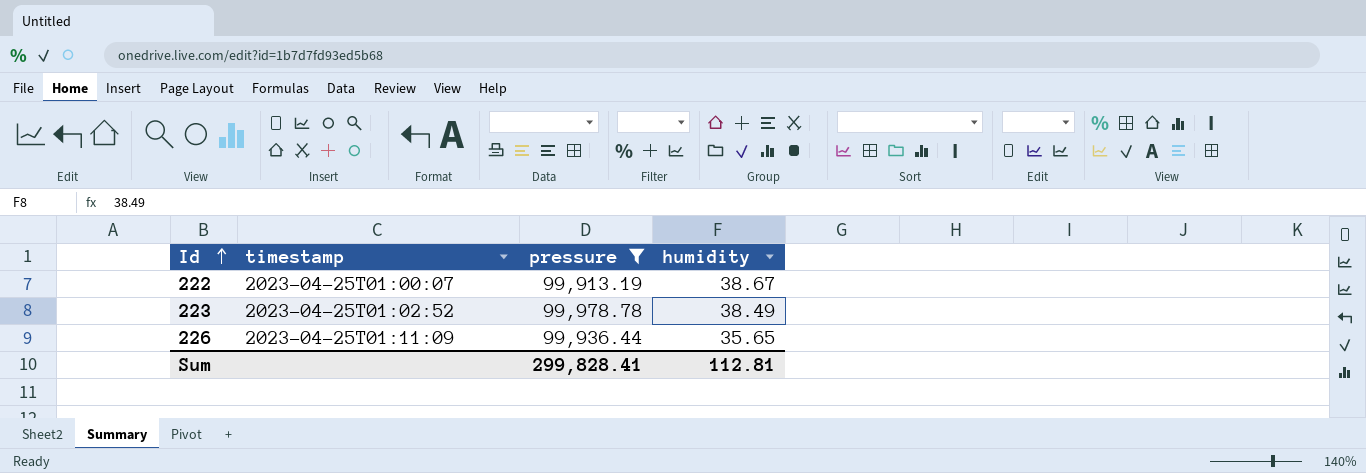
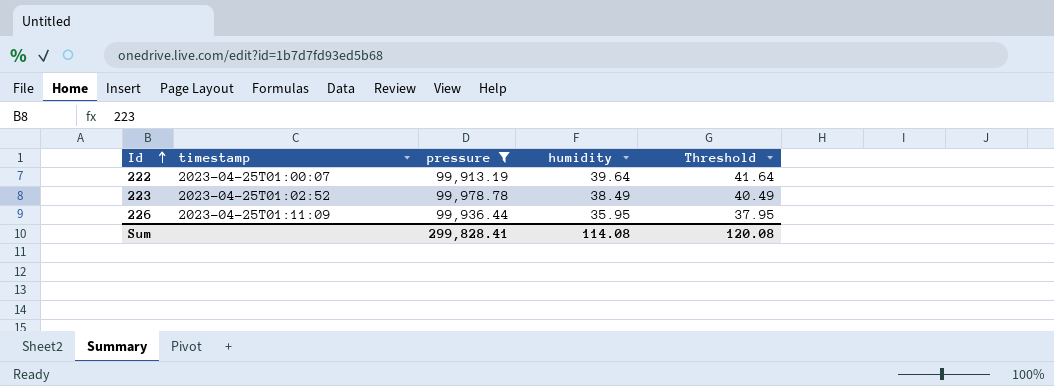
column Threshold | formula: none -> [humidity] + 2
222 | humidity: 38.67 -> 39.64
226 | humidity: 35.65 -> 35.95
Sum | humidity: 112.81 -> 114.08

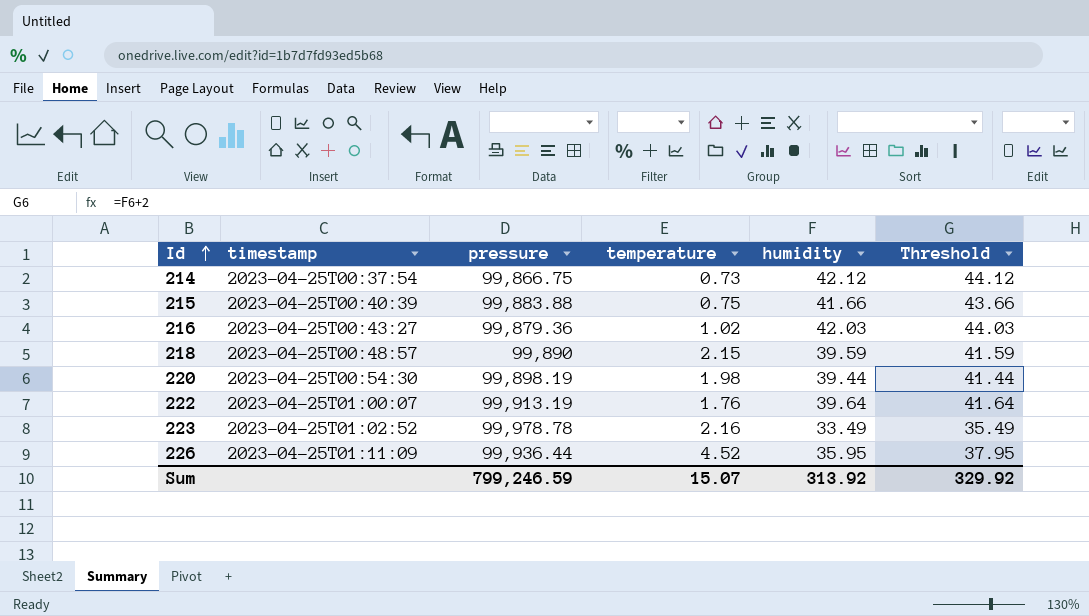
filter: pressure >= 99,913.19 -> none
column temperature | position: none -> 4
223 | humidity: 38.49 -> 33.49
223 | Threshold: 40.49 -> 35.49
Sum | pressure: 299,828.41 -> 799,246.59
Sum | humidity: 114.08 -> 313.92
Sum | Threshold: 120.08 -> 329.92

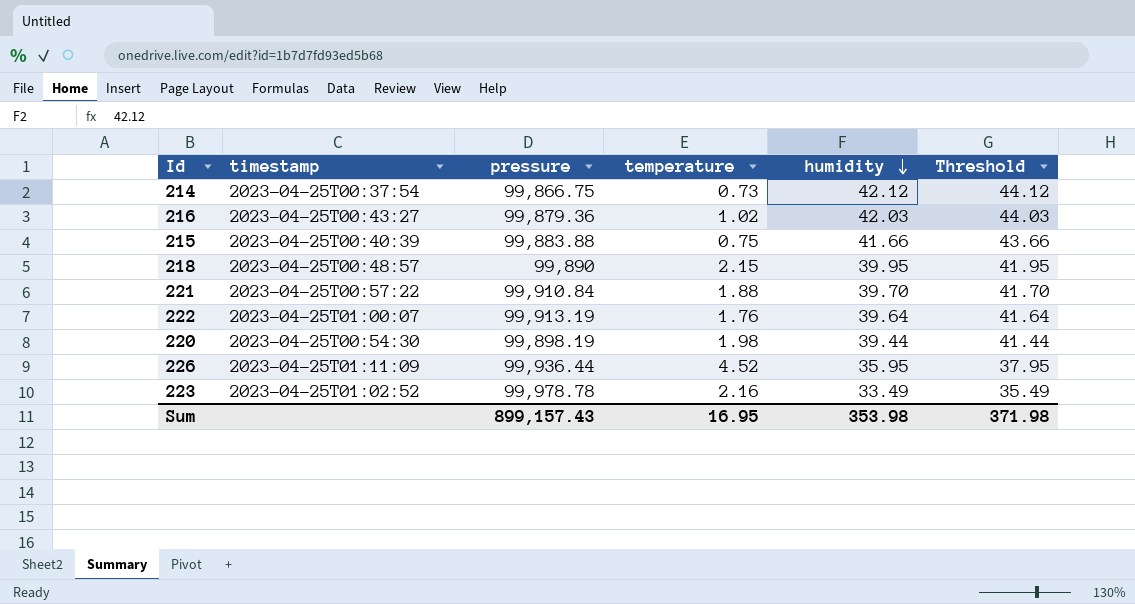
row order: Id ascending -> humidity descending
218 | humidity: 39.59 -> 39.95
218 | Threshold: 41.59 -> 41.95
row 221: none -> 2023-04-25T00:57:22 | 99,910.84 | 1.88 | 39.70 | 41.70
Sum | pressure: 799,246.59 -> 899,157.43
Sum | temperature: 15.07 -> 16.95
Sum | humidity: 313.92 -> 353.98
Sum | Threshold: 329.92 -> 371.98

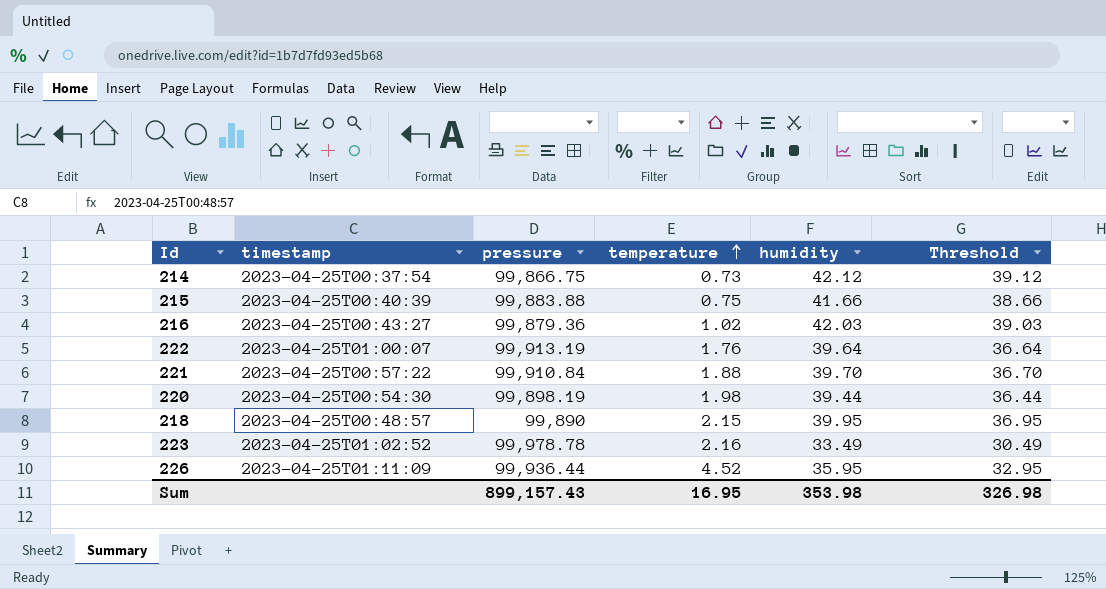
row order: humidity descending -> temperature ascending
column Threshold | formula: [humidity] + 2 -> [humidity] - 3
Sum | Threshold: 371.98 -> 326.98

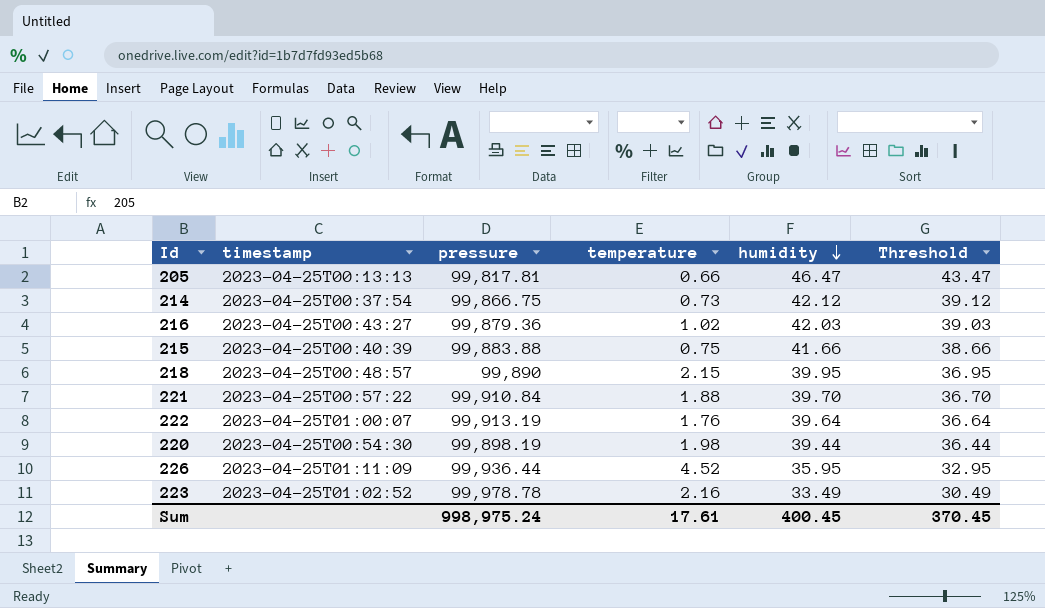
row order: temperature ascending -> humidity descending
row 205: none -> 2023-04-25T00:13:13 | 99,817.81 | 0.66 | 46.47 | 43.47
Sum | pressure: 899,157.43 -> 998,975.24
Sum | temperature: 16.95 -> 17.61
Sum | humidity: 353.98 -> 400.45
Sum | Threshold: 326.98 -> 370.45

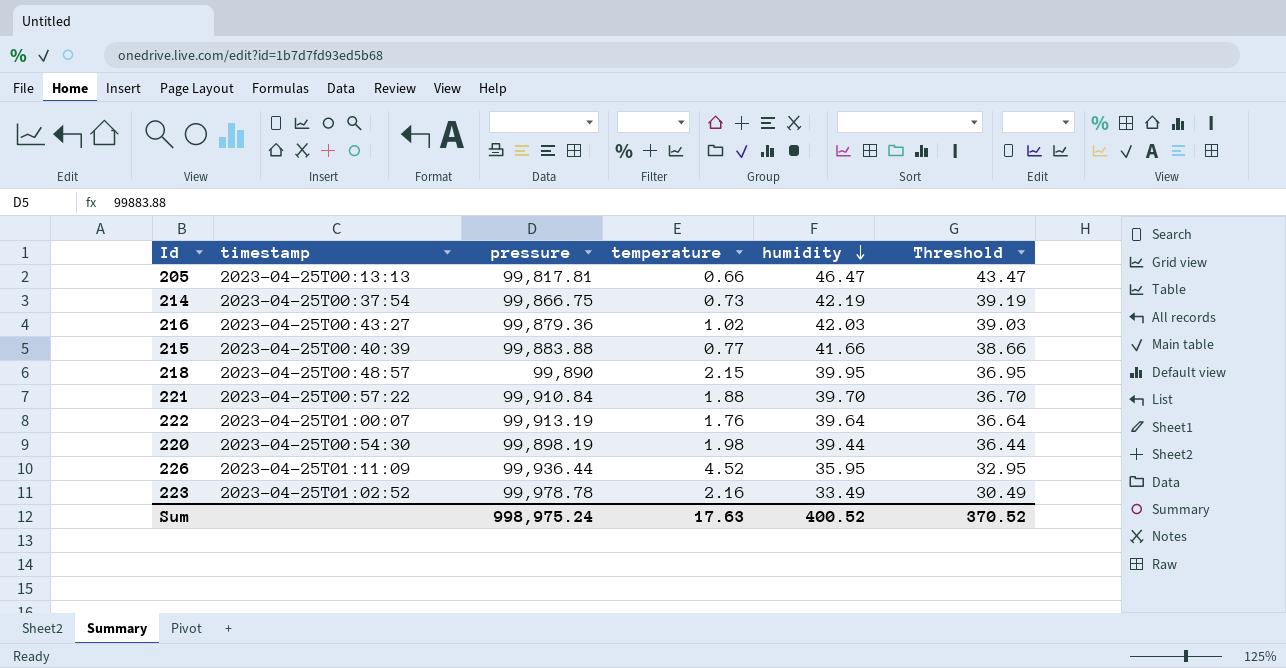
214 | humidity: 42.12 -> 42.19
214 | Threshold: 39.12 -> 39.19
215 | temperature: 0.75 -> 0.77
Sum | temperature: 17.61 -> 17.63
Sum | humidity: 400.45 -> 400.52
Sum | Threshold: 370.45 -> 370.52

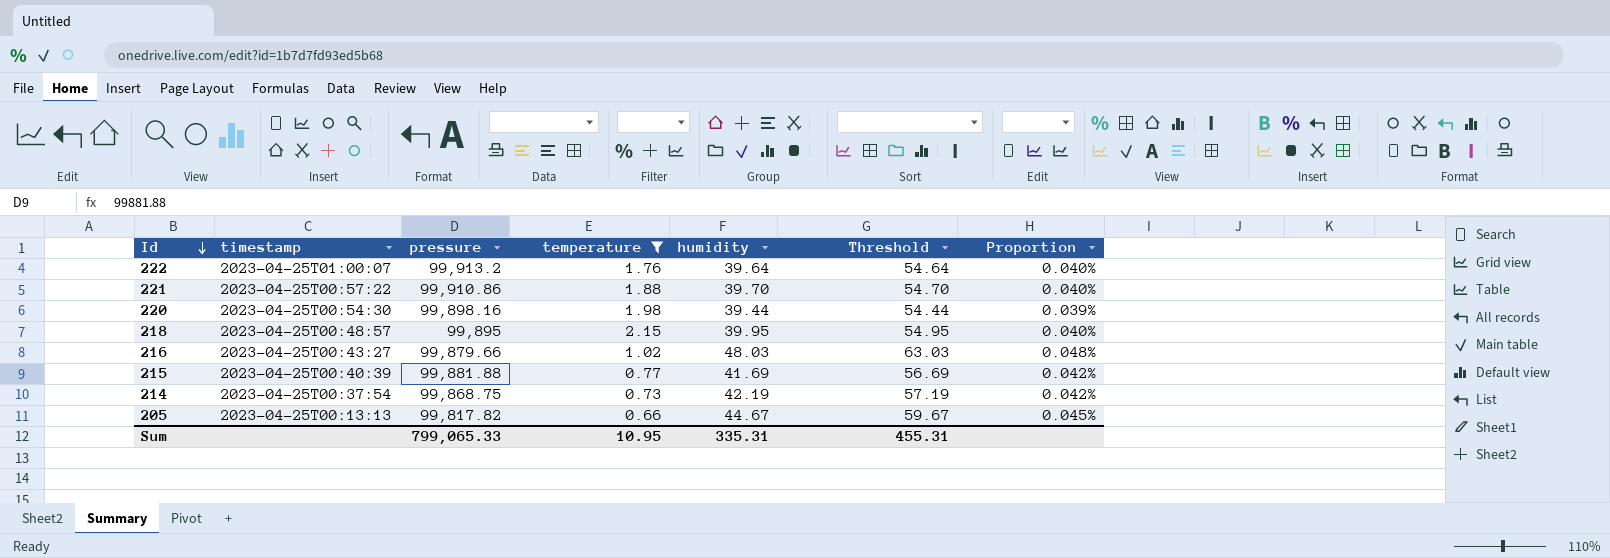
filter: none -> temperature <= 2.15
row order: humidity descending -> Id descending
column Threshold | formula: [humidity] - 3 -> [humidity] + 15
column Proportion | formula: none -> [humidity] / [pressure]
222 | pressure: 99,913.19 -> 99,913.2
221 | pressure: 99,910.84 -> 99,910.86
220 | pressure: 99,898.19 -> 99,898.16
218 | pressure: 99,890 -> 99,895
216 | pressure: 99,879.36 -> 99,879.66
216 | humidity: 42.03 -> 48.03
215 | pressure: 99,883.88 -> 99,881.88
215 | humidity: 41.66 -> 41.69
214 | pressure: 99,866.75 -> 99,868.75
205 | pressure: 99,817.81 -> 99,817.82
205 | humidity: 46.47 -> 44.67
Sum | pressure: 998,975.24 -> 799,065.33
Sum | temperature: 17.63 -> 10.95
Sum | humidity: 400.52 -> 335.31
Sum | Threshold: 370.52 -> 455.31

